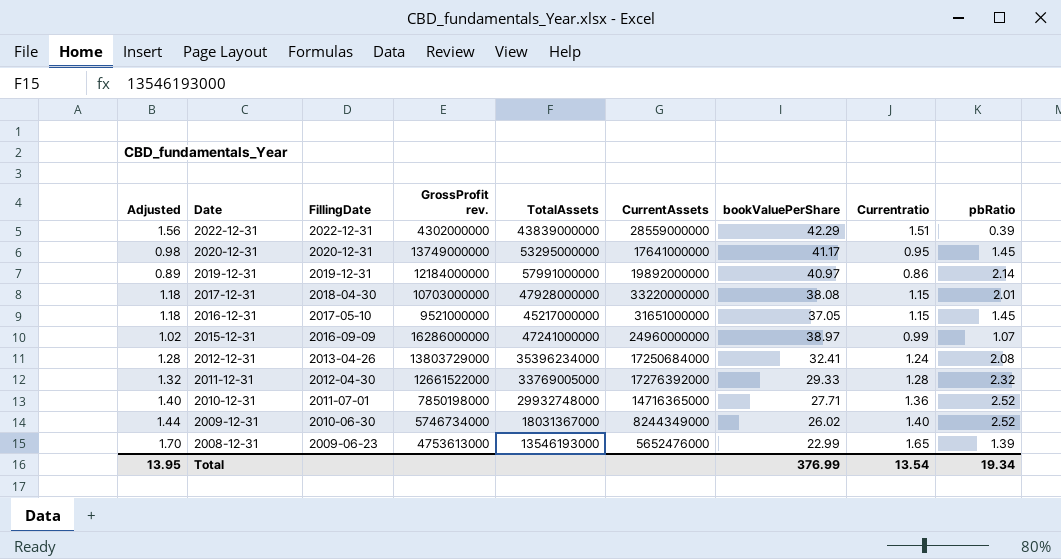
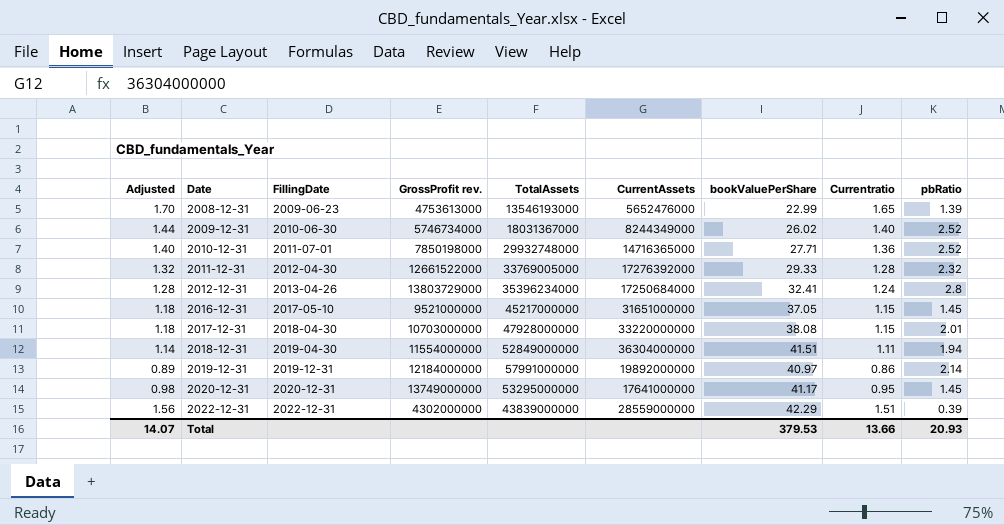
row order: Date descending -> Date ascending
row 2015-12-31: 1.02 | 2016-09-09 | 16286000000 | 47241000000 | 24960000000 | 38.97 | 0.99 | 1.07 -> none
2012-12-31 | pbRatio: 2.08 -> 2.8
row 2018-12-31: none -> 1.14 | 2019-04-30 | 11554000000 | 52849000000 | 36304000000 | 41.51 | 1.11 | 1.94
Total | Adjusted: 13.95 -> 14.07
Total | bookValuePerShare: 376.99 -> 379.53
Total | Currentratio: 13.54 -> 13.66
Total | pbRatio: 19.34 -> 20.93

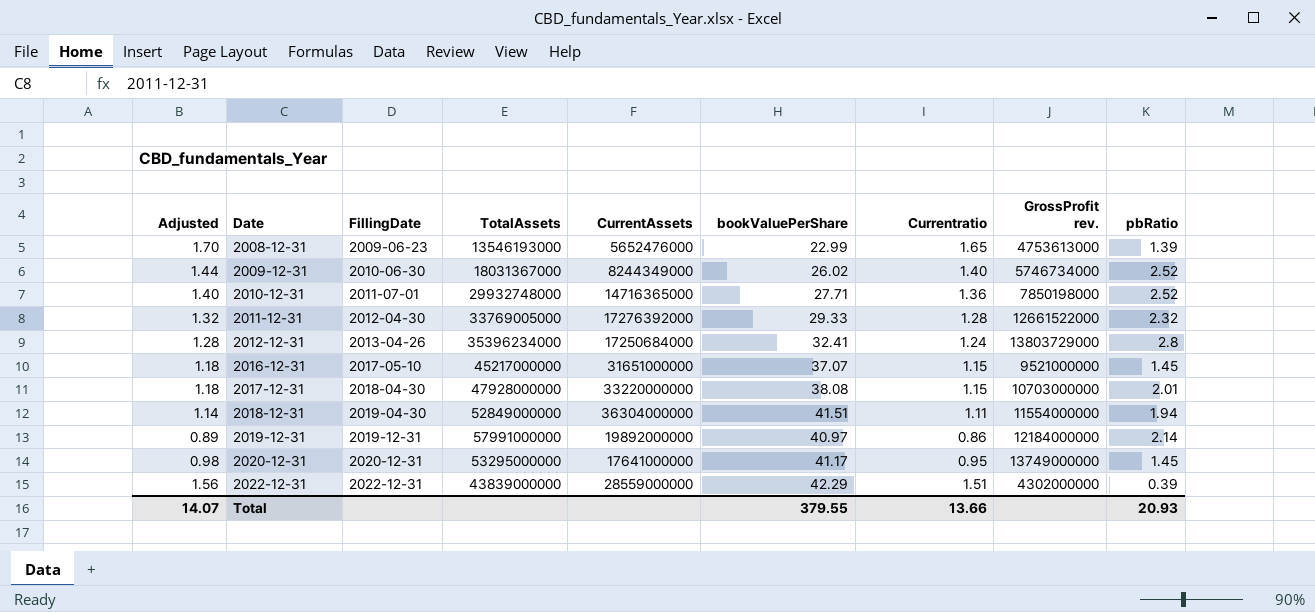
column GrossProfit rev. | position: 4 -> 8
2016-12-31 | bookValuePerShare: 37.05 -> 37.07
Total | bookValuePerShare: 379.53 -> 379.55

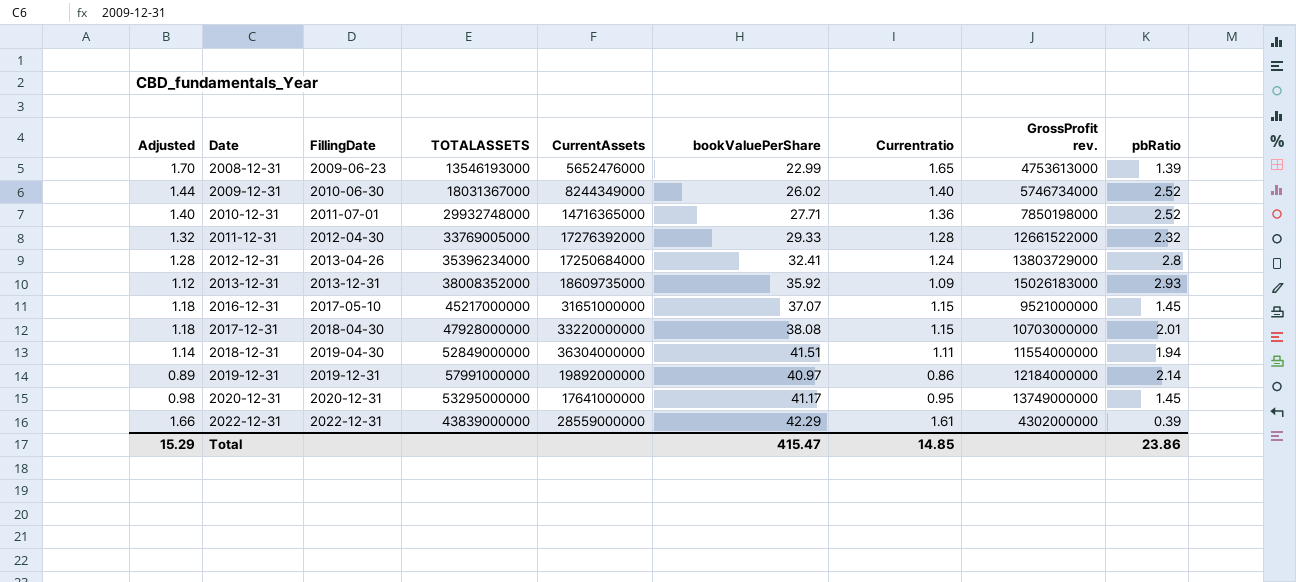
column name: TotalAssets -> TOTALASSETS
row 2013-12-31: none -> 1.12 | 2013-12-31 | 38008352000 | 18609735000 | 35.92 | 1.09 | 15026183000 | 2.93
2022-12-31 | Adjusted: 1.56 -> 1.66
2022-12-31 | Currentratio: 1.51 -> 1.61
Total | Adjusted: 14.07 -> 15.29
Total | bookValuePerShare: 379.55 -> 415.47
Total | Currentratio: 13.66 -> 14.85
Total | pbRatio: 20.93 -> 23.86

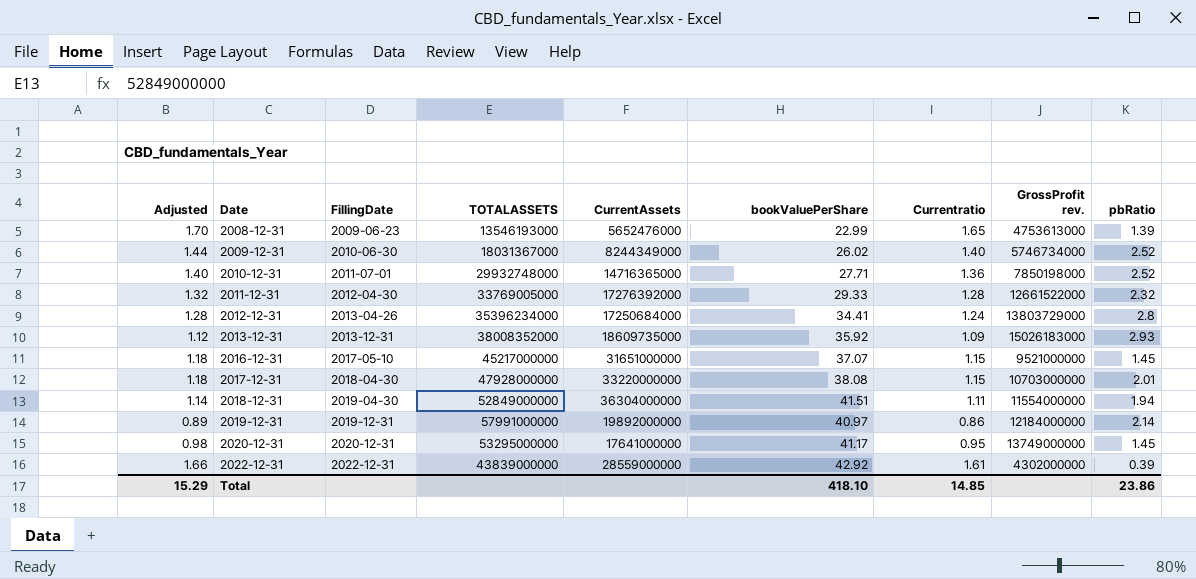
2012-12-31 | bookValuePerShare: 32.41 -> 34.41
2022-12-31 | bookValuePerShare: 42.29 -> 42.92
Total | bookValuePerShare: 415.47 -> 418.10

